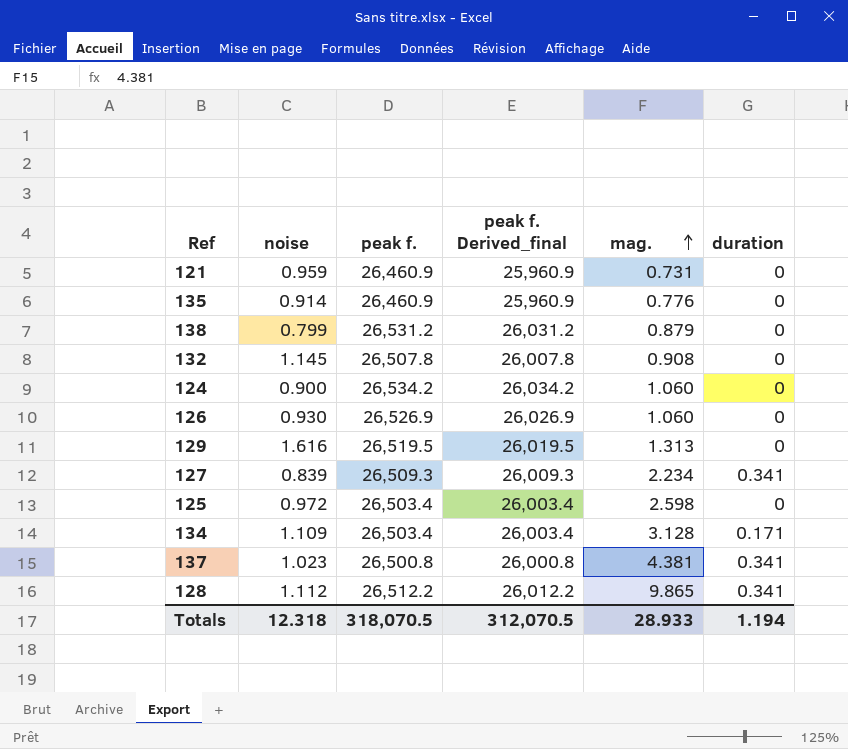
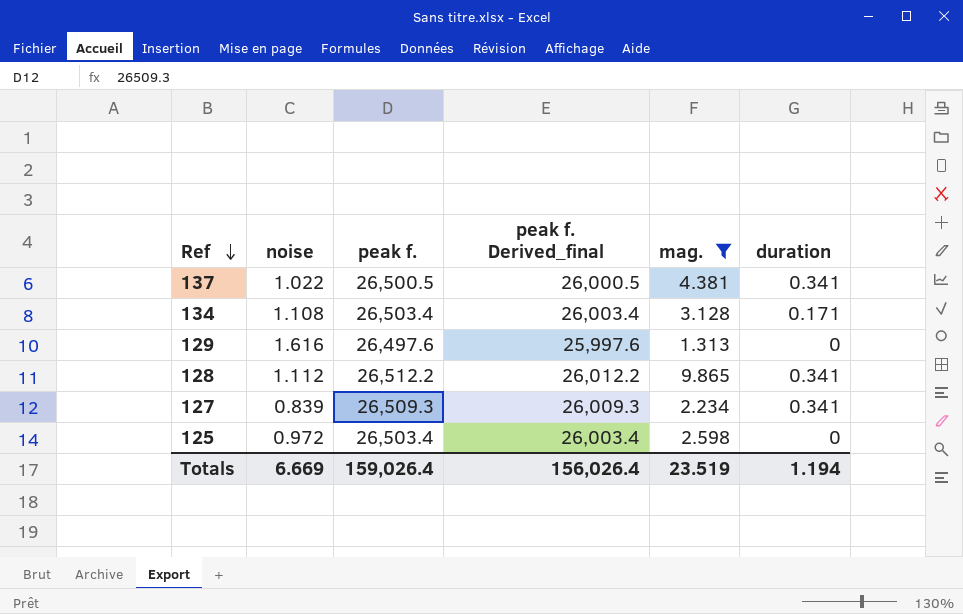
filter: none -> mag. >= 1.313
row order: mag. ascending -> Ref descending
137 | noise: 1.023 -> 1.022
137 | peak f.: 26,500.8 -> 26,500.5
137 | peak f. Derived_final: 26,000.8 -> 26,000.5
134 | noise: 1.109 -> 1.108
129 | peak f.: 26,519.5 -> 26,497.6
129 | peak f. Derived_final: 26,019.5 -> 25,997.6
Totals | noise: 12.318 -> 6.669
Totals | peak f.: 318,070.5 -> 159,026.4
Totals | peak f. Derived_final: 312,070.5 -> 156,026.4
Totals | mag.: 28.933 -> 23.519

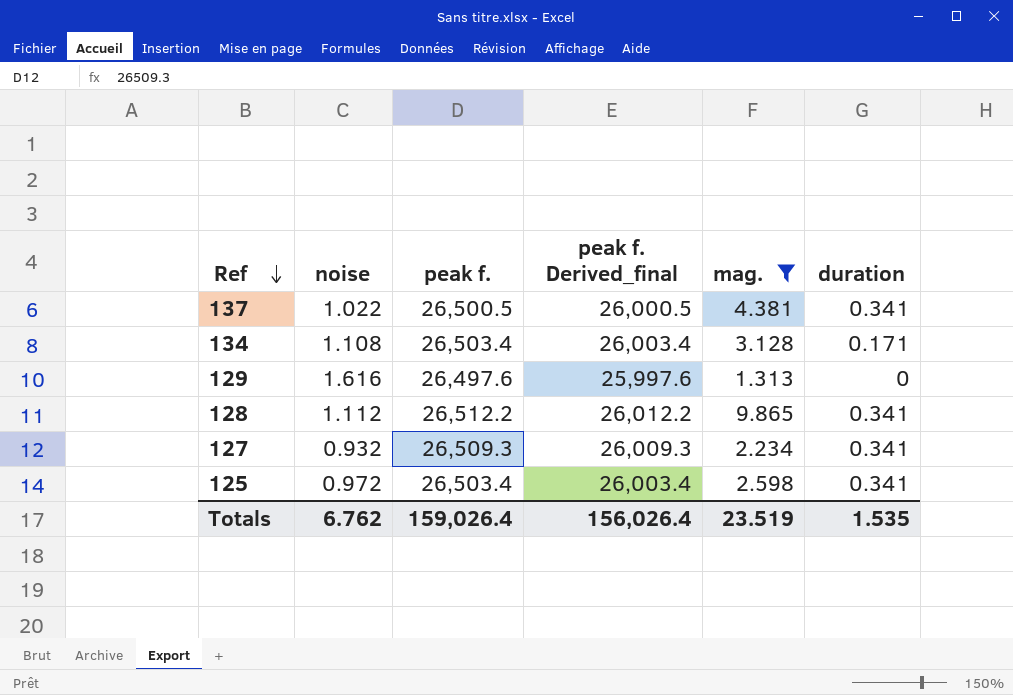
127 | noise: 0.839 -> 0.932
125 | duration: 0 -> 0.341
Totals | noise: 6.669 -> 6.762
Totals | duration: 1.194 -> 1.535

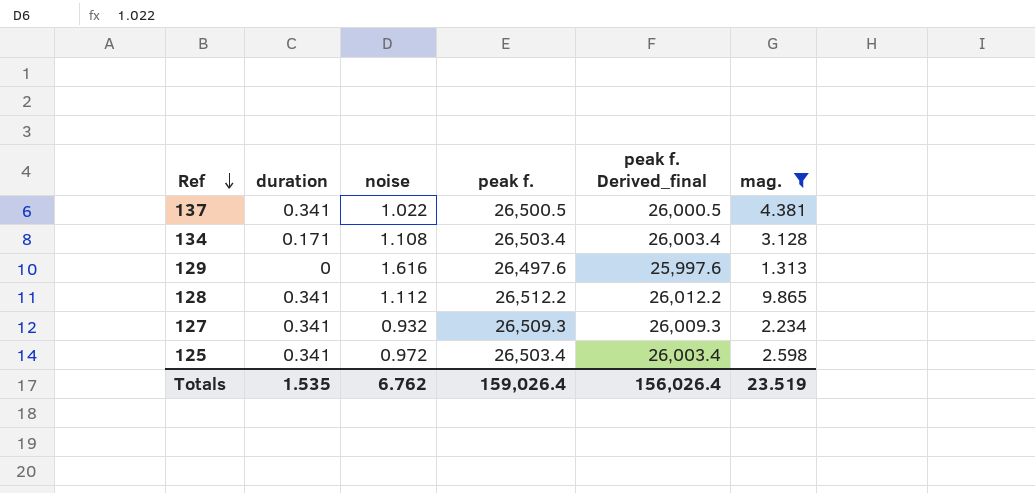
column duration | position: 6 -> 2

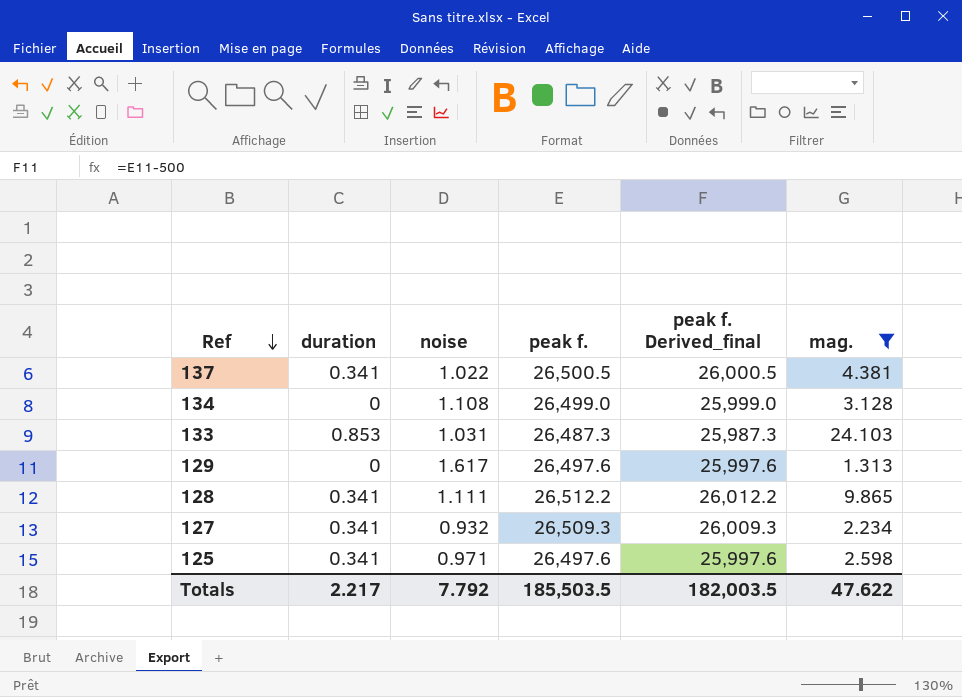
134 | duration: 0.171 -> 0
134 | peak f.: 26,503.4 -> 26,499.0
134 | peak f. Derived_final: 26,003.4 -> 25,999.0
row 133: none -> 0.853 | 1.031 | 26,487.3 | 25,987.3 | 24.103
129 | noise: 1.616 -> 1.617
128 | noise: 1.112 -> 1.111
125 | noise: 0.972 -> 0.971
125 | peak f.: 26,503.4 -> 26,497.6
125 | peak f. Derived_final: 26,003.4 -> 25,997.6
Totals | duration: 1.535 -> 2.217
Totals | noise: 6.762 -> 7.792
Totals | peak f.: 159,026.4 -> 185,503.5
Totals | peak f. Derived_final: 156,026.4 -> 182,003.5
Totals | mag.: 23.519 -> 47.622

